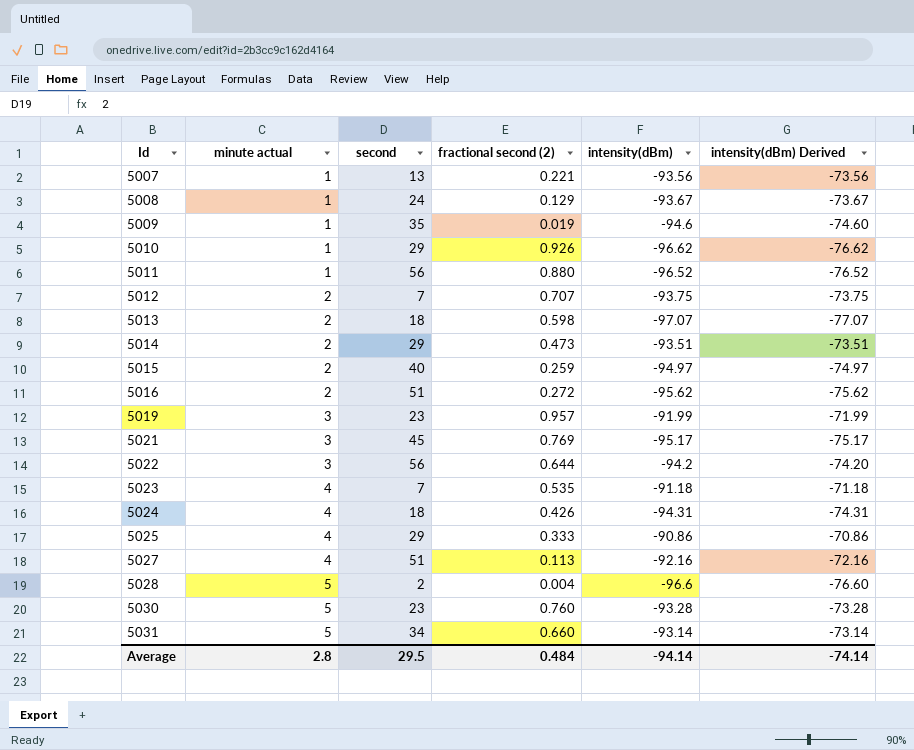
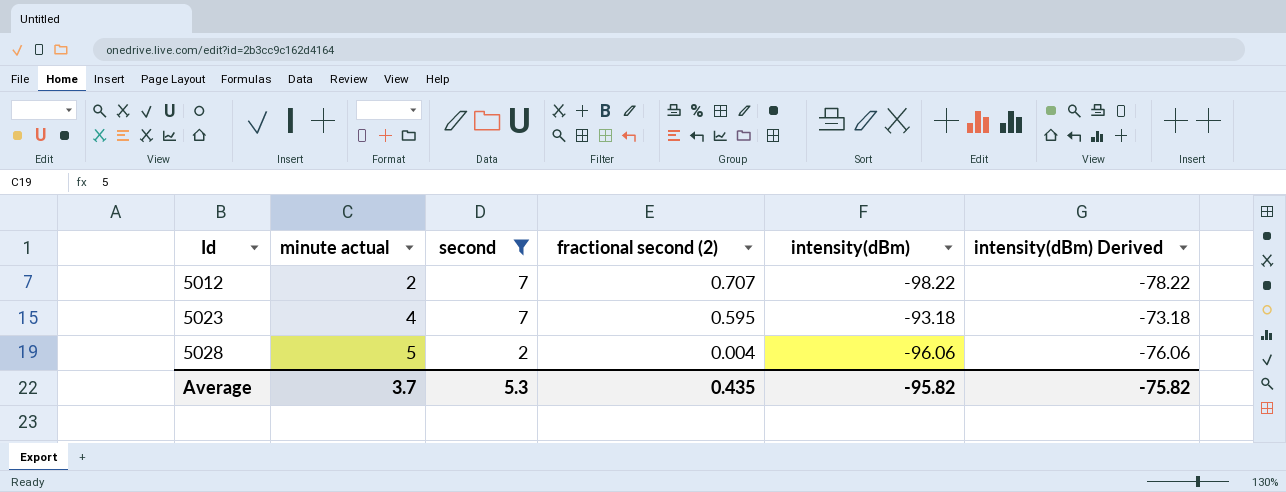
filter: none -> second <= 7
5012 | intensity(dBm): -93.75 -> -98.22
5012 | intensity(dBm) Derived: -73.75 -> -78.22
5023 | fractional second (2): 0.535 -> 0.595
5023 | intensity(dBm): -91.18 -> -93.18
5023 | intensity(dBm) Derived: -71.18 -> -73.18
5028 | intensity(dBm): -96.6 -> -96.06
5028 | intensity(dBm) Derived: -76.60 -> -76.06
Average | minute actual: 2.8 -> 3.7
Average | second: 29.5 -> 5.3
Average | fractional second (2): 0.484 -> 0.435
Average | intensity(dBm): -94.14 -> -95.82
Average | intensity(dBm) Derived: -74.14 -> -75.82

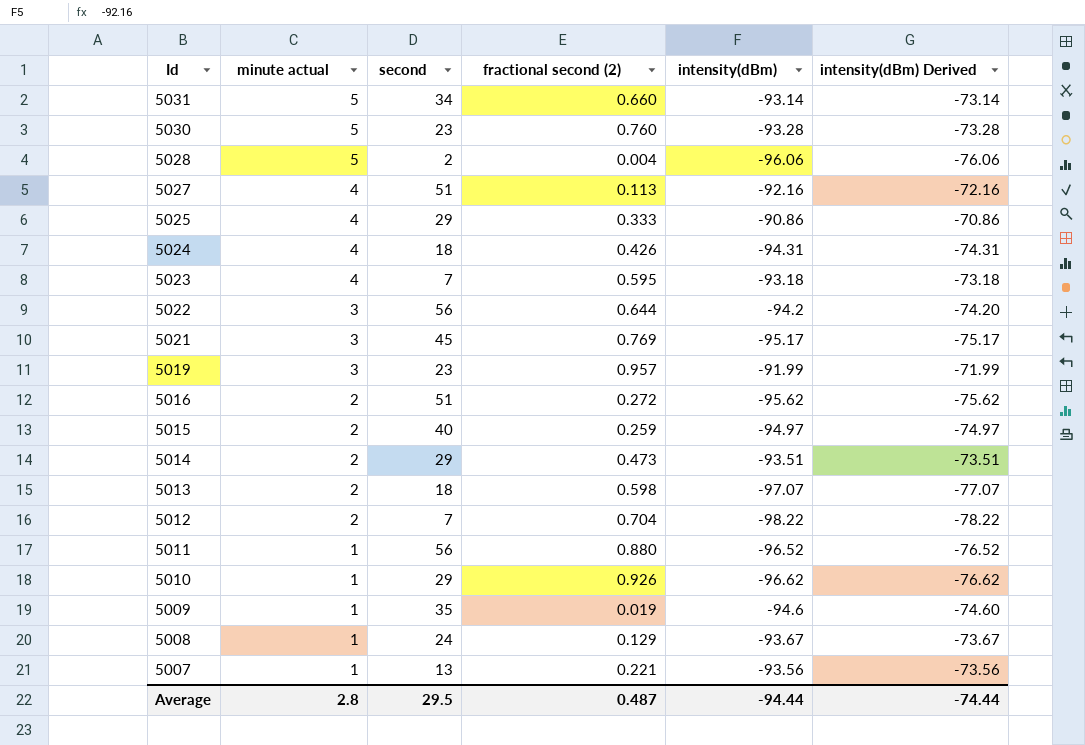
filter: second <= 7 -> none
row order: Id ascending -> Id descending
5012 | fractional second (2): 0.707 -> 0.704
Average | minute actual: 3.7 -> 2.8
Average | second: 5.3 -> 29.5
Average | fractional second (2): 0.435 -> 0.487
Average | intensity(dBm): -95.82 -> -94.44
Average | intensity(dBm) Derived: -75.82 -> -74.44

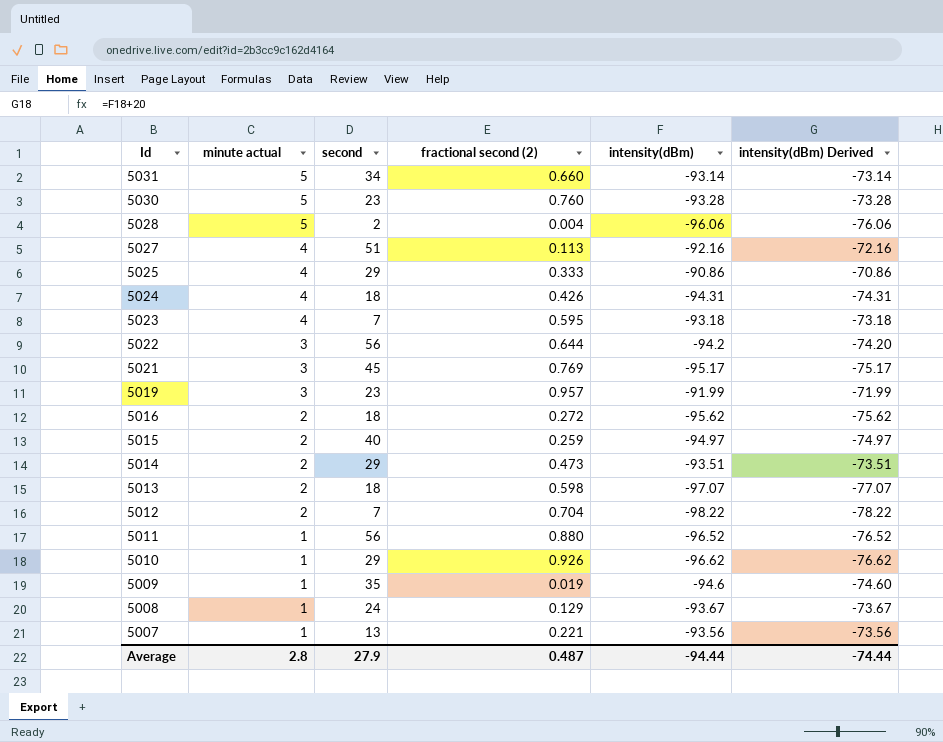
5016 | second: 51 -> 18
Average | second: 29.5 -> 27.9

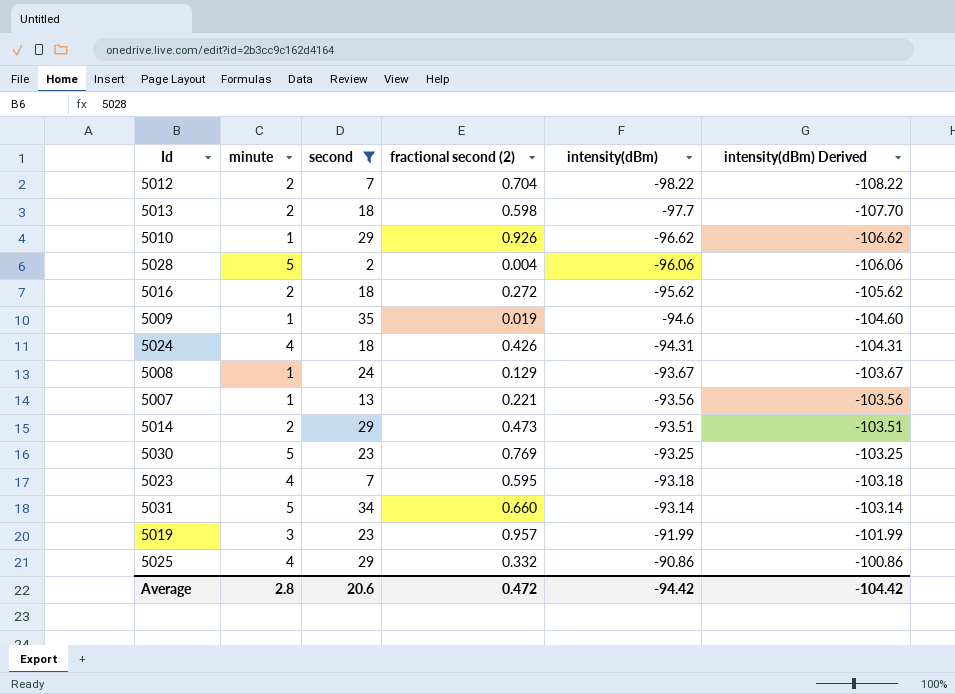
filter: none -> second <= 35
row order: Id descending -> intensity(dBm) ascending
column name: minute actual -> minute
column intensity(dBm) Derived | formula: [intensity(dBm)] + 20 -> [intensity(dBm)] - 10
5013 | intensity(dBm): -97.07 -> -97.7
5030 | fractional second (2): 0.760 -> 0.769
5030 | intensity(dBm): -93.28 -> -93.25
5025 | fractional second (2): 0.333 -> 0.332
Average | second: 27.9 -> 20.6
Average | fractional second (2): 0.487 -> 0.472
Average | intensity(dBm): -94.44 -> -94.42
Average | intensity(dBm) Derived: -74.44 -> -104.42

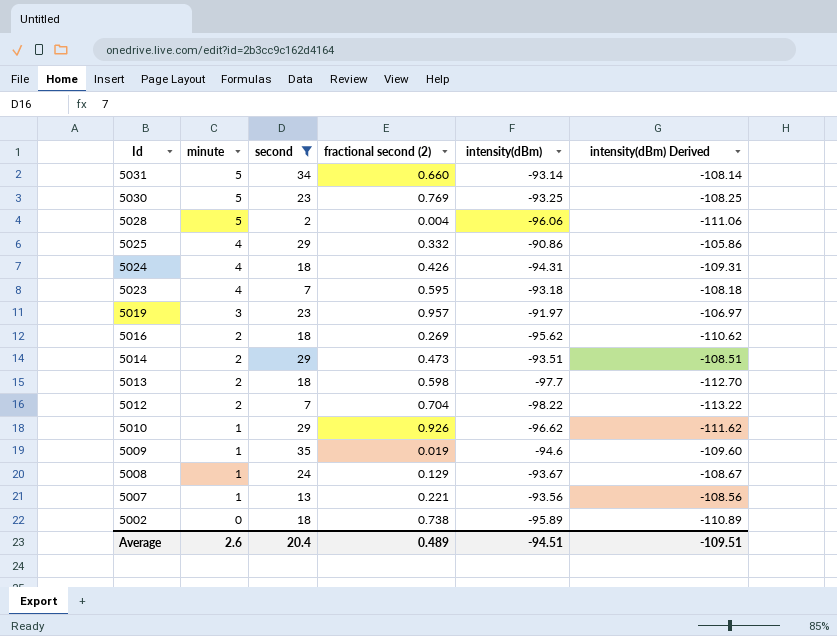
row order: intensity(dBm) ascending -> Id descending
column intensity(dBm) Derived | formula: [intensity(dBm)] - 10 -> [intensity(dBm)] - 15
5019 | intensity(dBm): -91.99 -> -91.97
5016 | fractional second (2): 0.272 -> 0.269
row 5002: none -> 0 | 18 | 0.738 | -95.89 | -110.89
Average | minute: 2.8 -> 2.6
Average | second: 20.6 -> 20.4
Average | fractional second (2): 0.472 -> 0.489
Average | intensity(dBm): -94.42 -> -94.51
Average | intensity(dBm) Derived: -104.42 -> -109.51

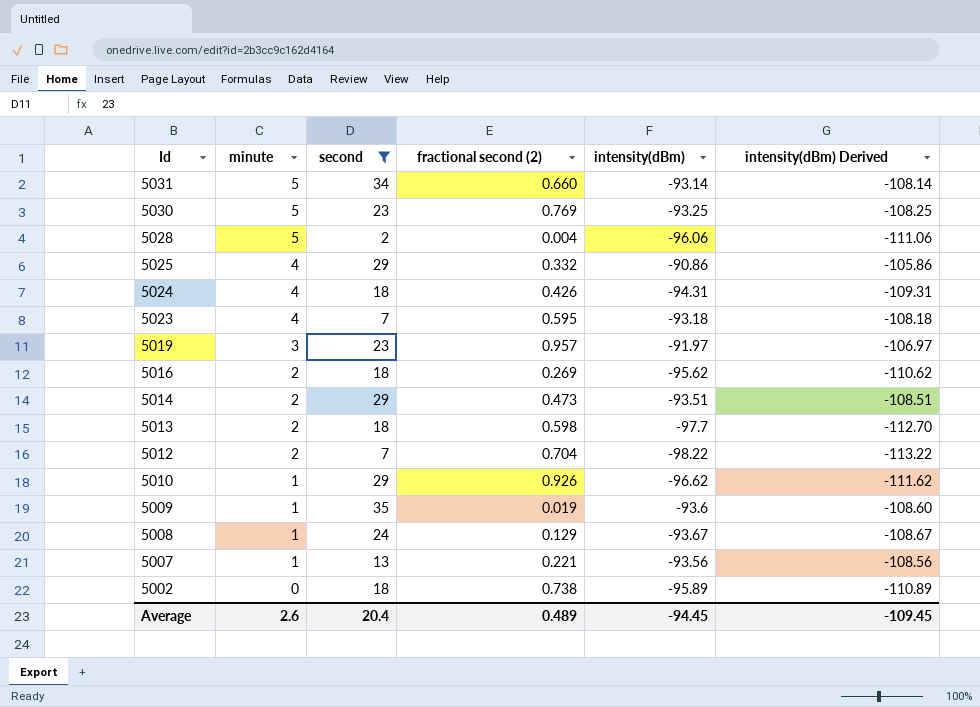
5009 | intensity(dBm): -94.6 -> -93.6
5009 | intensity(dBm) Derived: -109.60 -> -108.60
Average | intensity(dBm): -94.51 -> -94.45
Average | intensity(dBm) Derived: -109.51 -> -109.45

